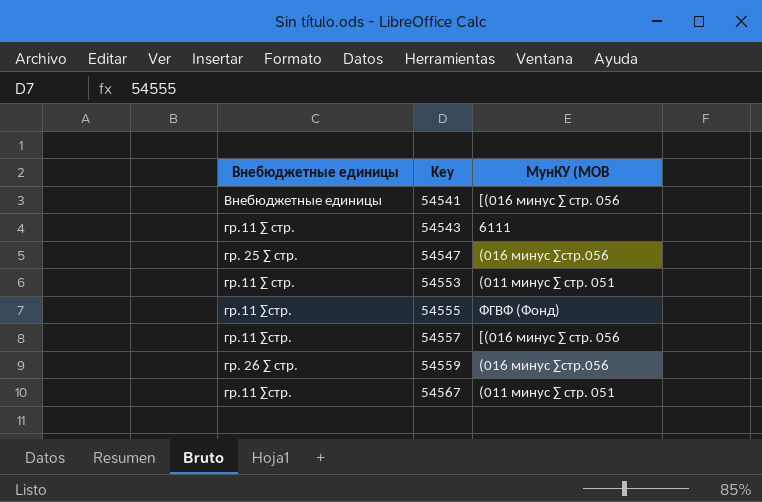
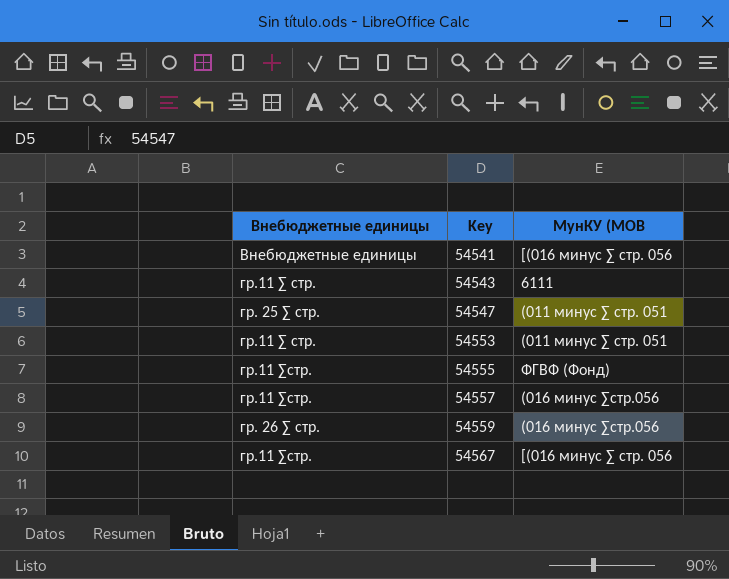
54547 | МунКУ (МОВ: (016 минус ∑стр.056 -> (011 минус ∑ стр. 051
54557 | МунКУ (МОВ: [(016 минус ∑ стр. 056 -> (016 минус ∑стр.056
54567 | МунКУ (МОВ: (011 минус ∑ стр. 051 -> [(016 минус ∑ стр. 056

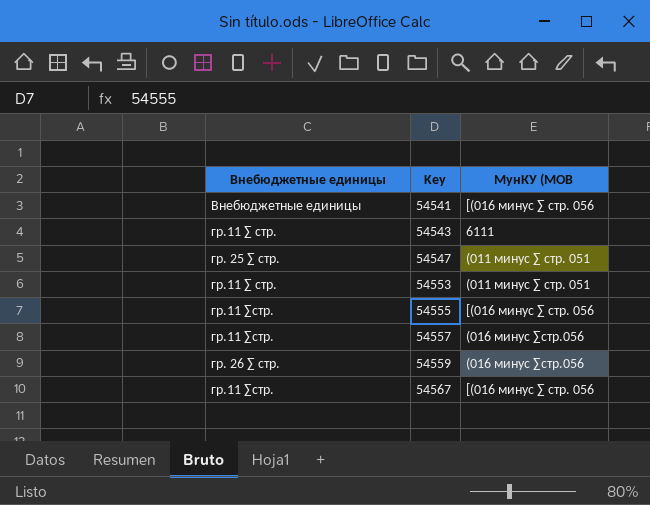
54555 | МунКУ (МОВ: ФГВФ (Фонд) -> [(016 минус ∑ стр. 056

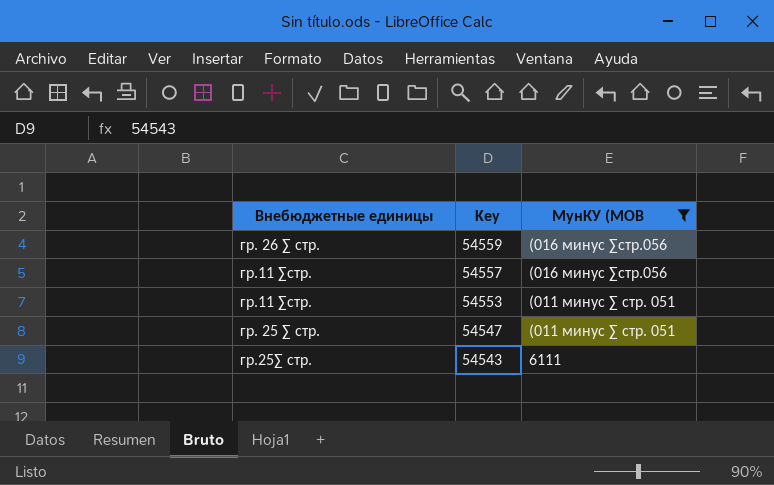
filter: none -> МунКУ (МОВ != [(016 минус ∑ стр. 056
row order: Key ascending -> Key descending
54553 | Внебюджетные единицы: гр.11 ∑ стр. -> гр.11 ∑стр.
54543 | Внебюджетные единицы: гр.11 ∑ стр. -> гр.25∑ стр.

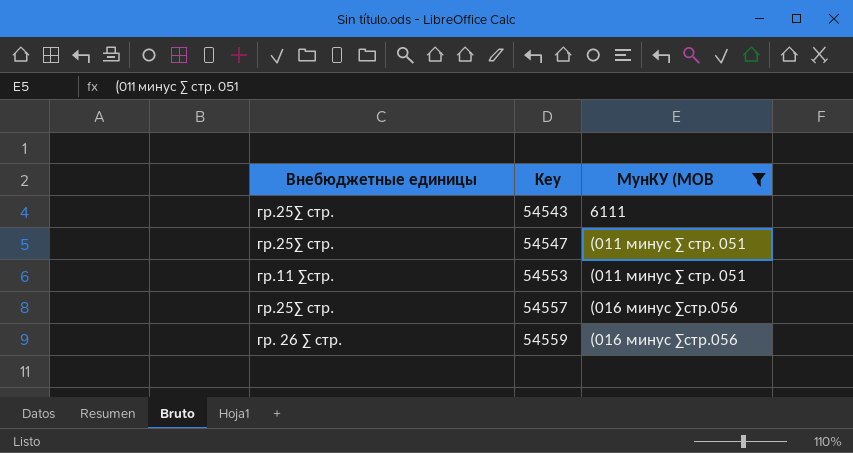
row order: Key descending -> Key ascending
54547 | Внебюджетные единицы: гр. 25 ∑ стр. -> гр.25∑ стр.
54557 | Внебюджетные единицы: гр.11 ∑стр. -> гр.25∑ стр.

